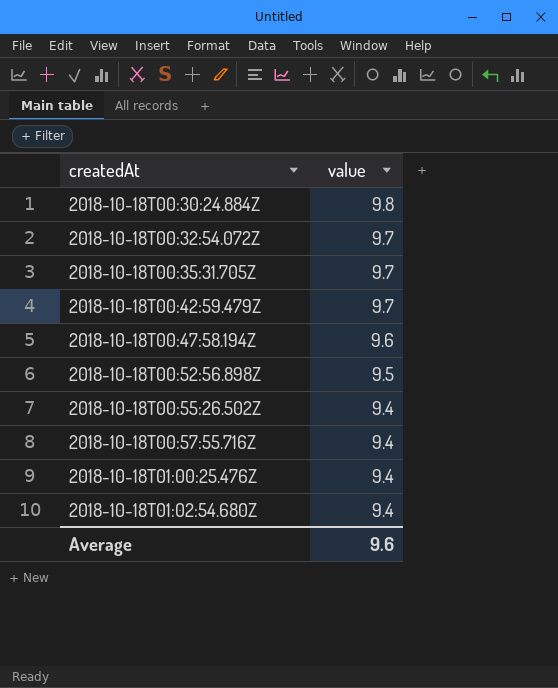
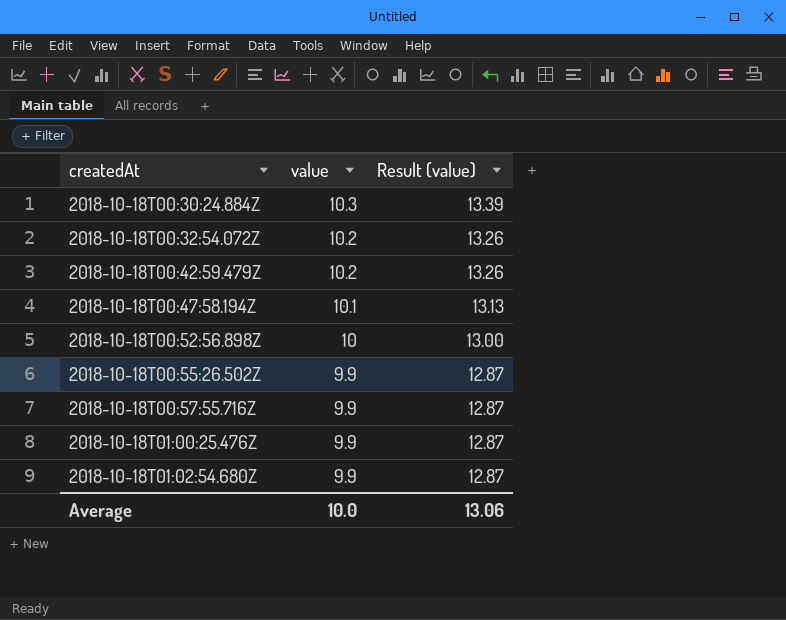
column Result (value) | formula: none -> [value] * 1.3
row 2018-10-18T00:35:31.705Z: 9.7 -> none
2018-10-18T00:30:24.884Z | value: 9.8 -> 10.3
2018-10-18T00:32:54.072Z | value: 9.7 -> 10.2
2018-10-18T00:42:59.479Z | value: 9.7 -> 10.2
2018-10-18T00:47:58.194Z | value: 9.6 -> 10.1
2018-10-18T00:52:56.898Z | value: 9.5 -> 10
2018-10-18T00:55:26.502Z | value: 9.4 -> 9.9
2018-10-18T00:57:55.716Z | value: 9.4 -> 9.9
2018-10-18T01:00:25.476Z | value: 9.4 -> 9.9
2018-10-18T01:02:54.680Z | value: 9.4 -> 9.9
Average | value: 9.6 -> 10.0

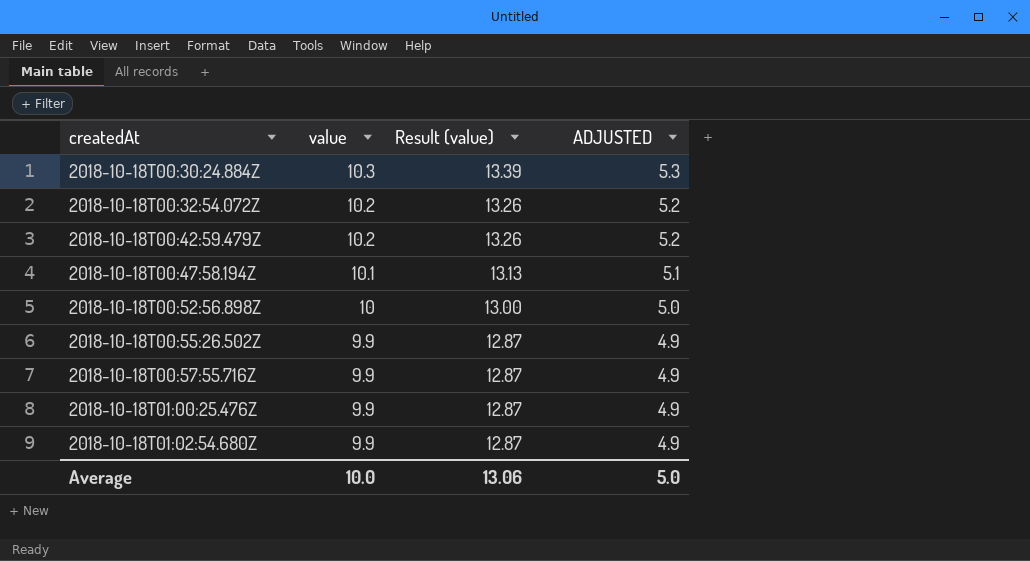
column ADJUSTED | formula: none -> [value] - 5

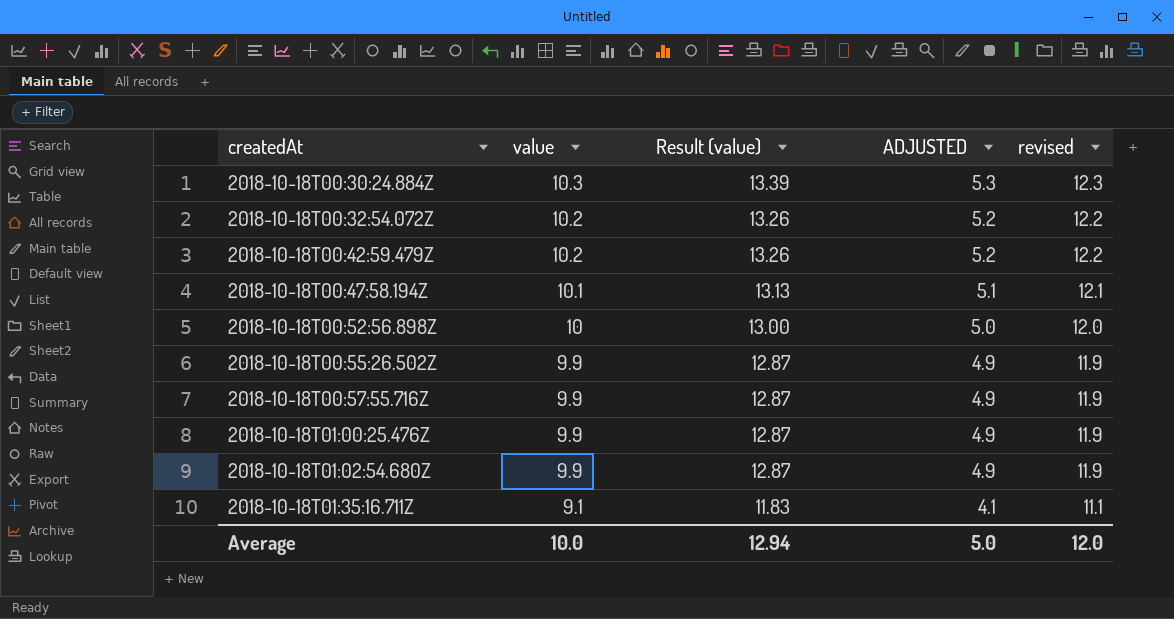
column revised | formula: none -> [value] + 2
row 2018-10-18T01:35:16.711Z: none -> 9.1 | 11.83 | 4.1 | 11.1
Average | Result (value): 13.06 -> 12.94

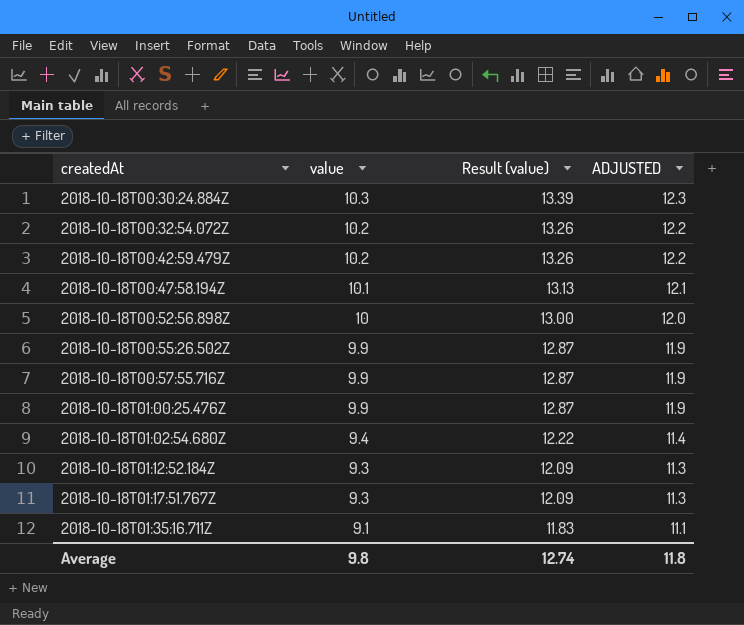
column revised | formula: [value] + 2 -> none
column ADJUSTED | formula: [value] - 5 -> [value] + 2
2018-10-18T01:02:54.680Z | value: 9.9 -> 9.4
2018-10-18T01:02:54.680Z | Result (value): 12.87 -> 12.22
row 2018-10-18T01:12:52.184Z: none -> 9.3 | 12.09 | 11.3
row 2018-10-18T01:17:51.767Z: none -> 9.3 | 12.09 | 11.3
Average | value: 10.0 -> 9.8
Average | Result (value): 12.94 -> 12.74
Average | ADJUSTED: 5.0 -> 11.8

